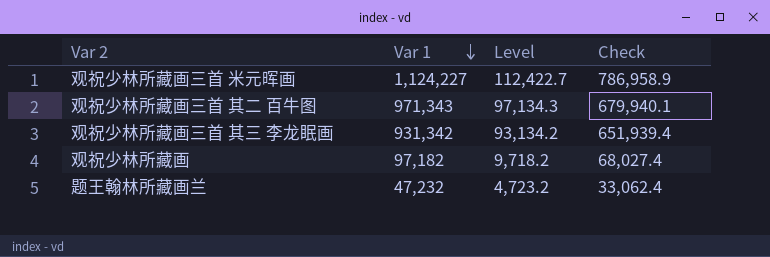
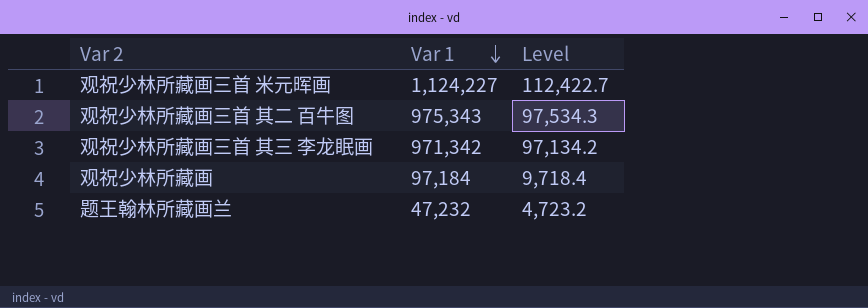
column Check | formula: [Var 1] * 0.7 -> none
观祝少林所藏画三首 其二 百牛图 | Var 1: 971,343 -> 975,343
观祝少林所藏画三首 其二 百牛图 | Level: 97,134.3 -> 97,534.3
观祝少林所藏画三首 其三 李龙眠画 | Var 1: 931,342 -> 971,342
观祝少林所藏画三首 其三 李龙眠画 | Level: 93,134.2 -> 97,134.2
观祝少林所藏画 | Var 1: 97,182 -> 97,184
观祝少林所藏画 | Level: 9,718.2 -> 9,718.4

